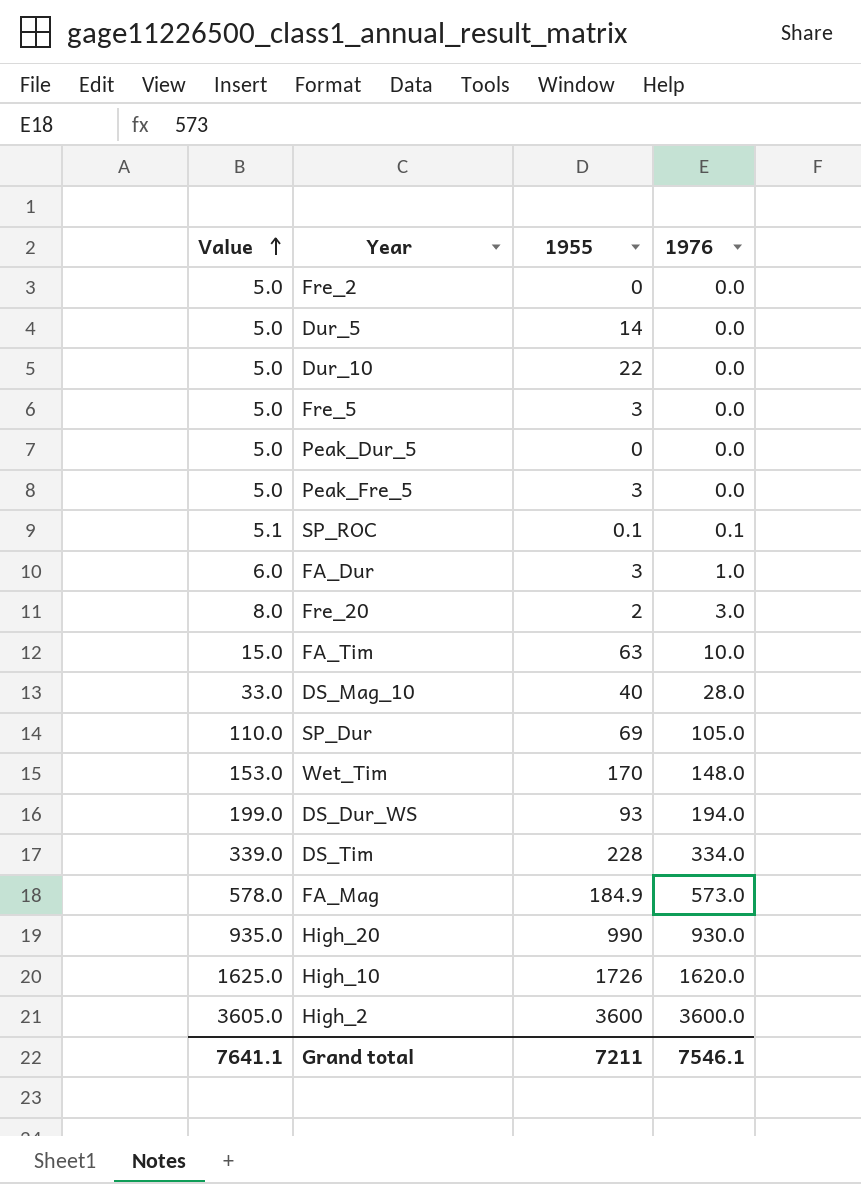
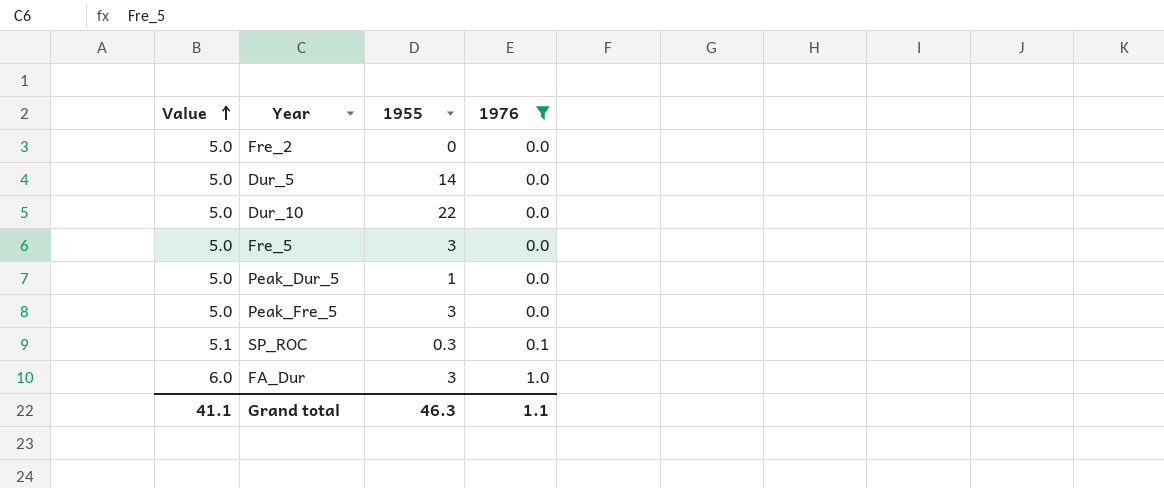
filter: none -> 1976 <= 1.0
Peak_Dur_5 | 1955: 0 -> 1
SP_ROC | 1955: 0.1 -> 0.3
Grand total | Value: 7641.1 -> 41.1
Grand total | 1955: 7211 -> 46.3
Grand total | 1976: 7546.1 -> 1.1

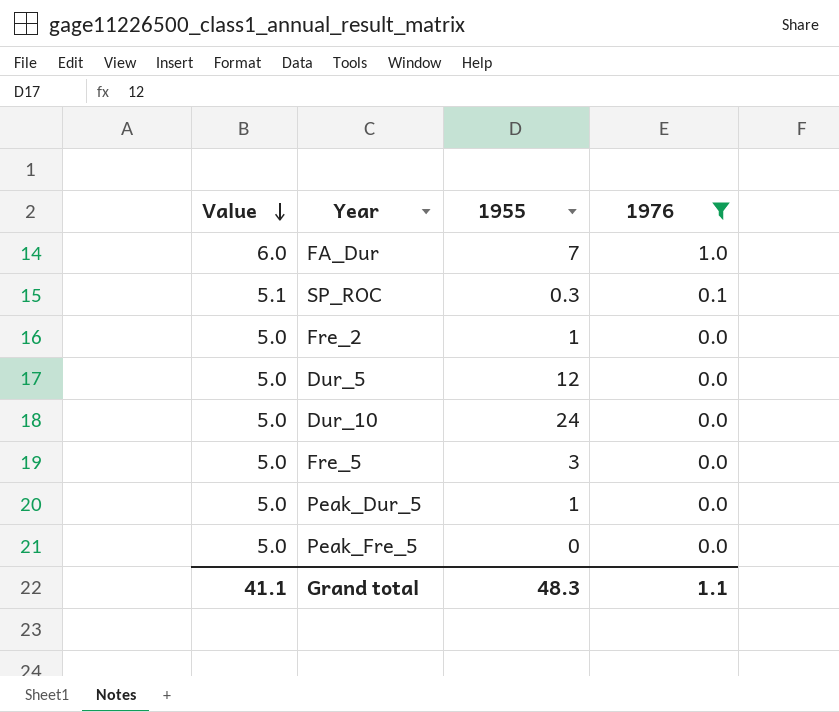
row order: Value ascending -> Value descending
FA_Dur | 1955: 3 -> 7
Fre_2 | 1955: 0 -> 1
Dur_5 | 1955: 14 -> 12
Dur_10 | 1955: 22 -> 24
Peak_Fre_5 | 1955: 3 -> 0
Grand total | 1955: 46.3 -> 48.3

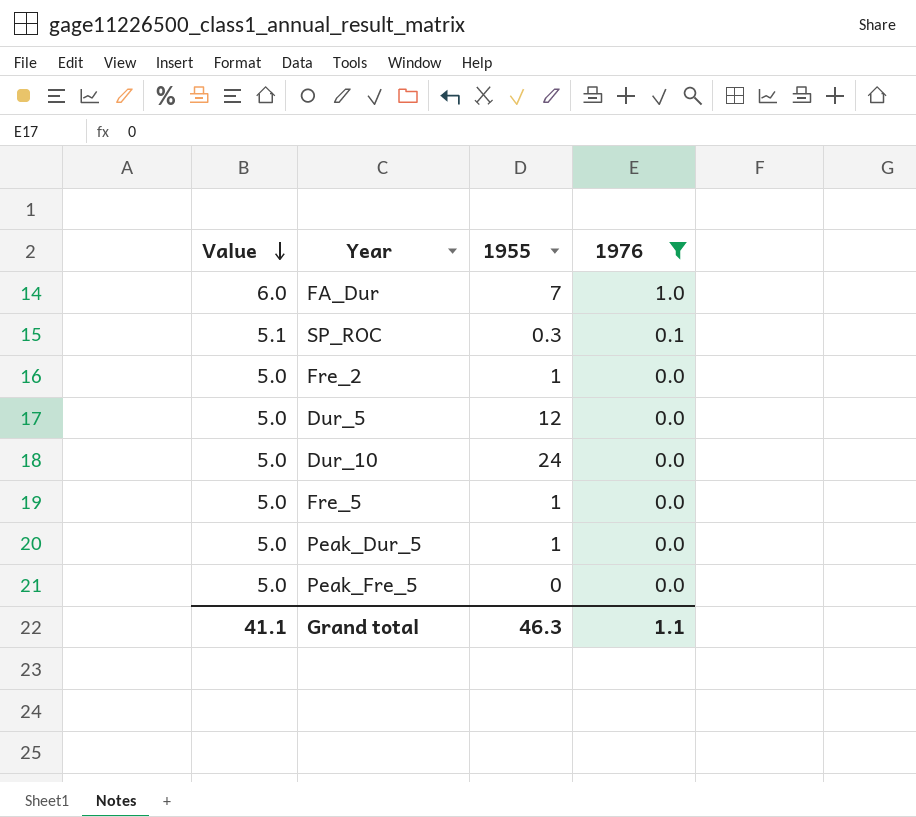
Fre_5 | 1955: 3 -> 1
Grand total | 1955: 48.3 -> 46.3

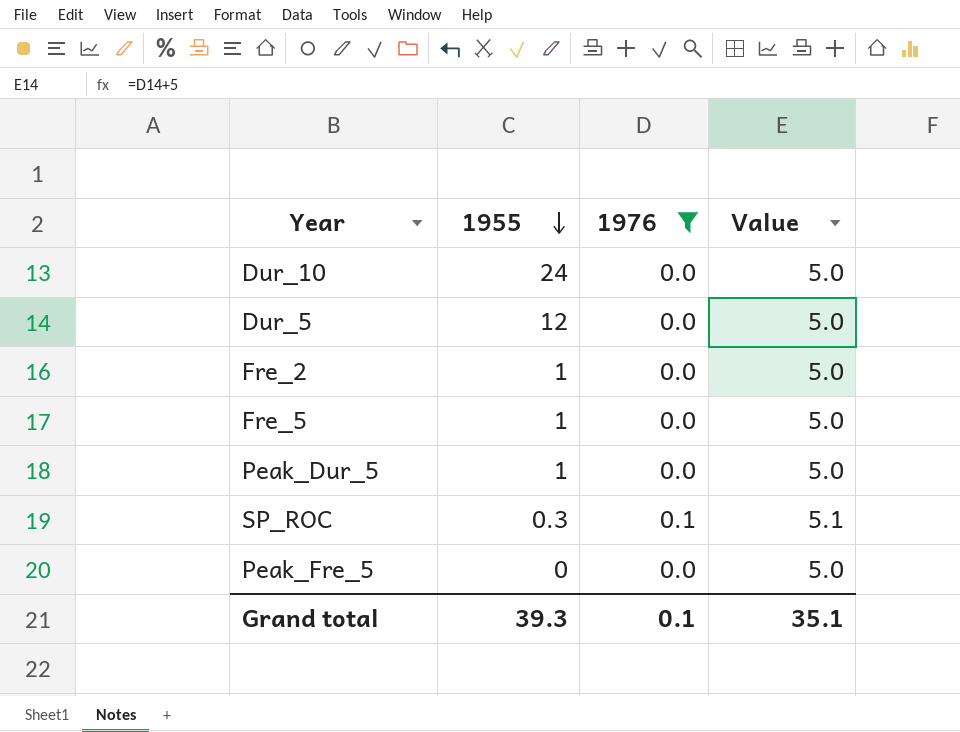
row order: Value descending -> 1955 descending
column Value | position: 1 -> 4
row FA_Dur: 6.0 | 7 | 1.0 -> none
Grand total | 1955: 46.3 -> 39.3
Grand total | 1976: 1.1 -> 0.1
Grand total | Value: 41.1 -> 35.1

